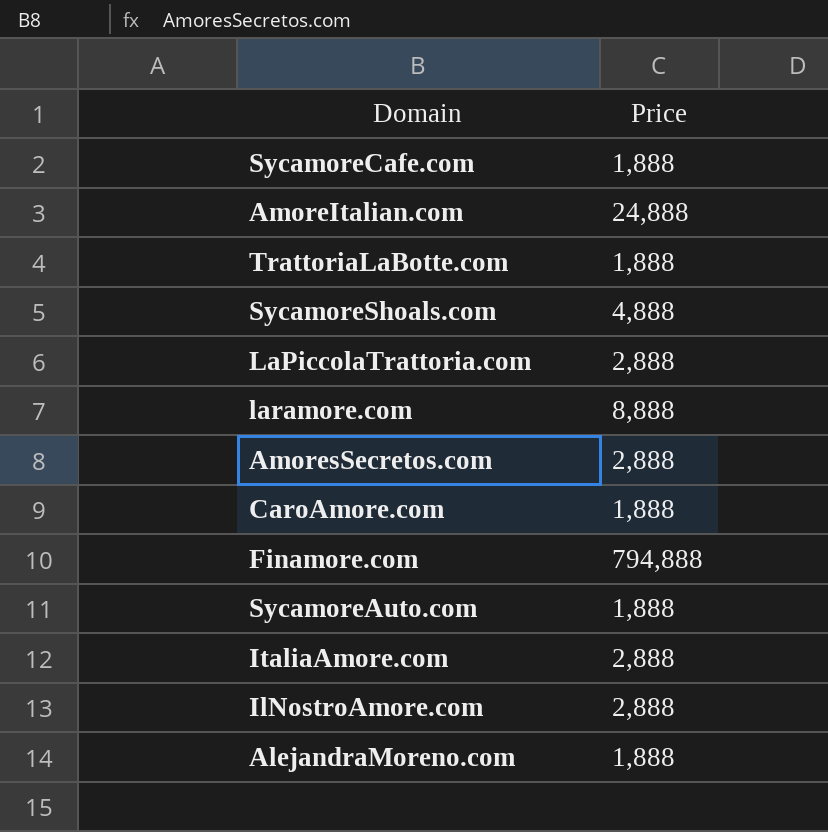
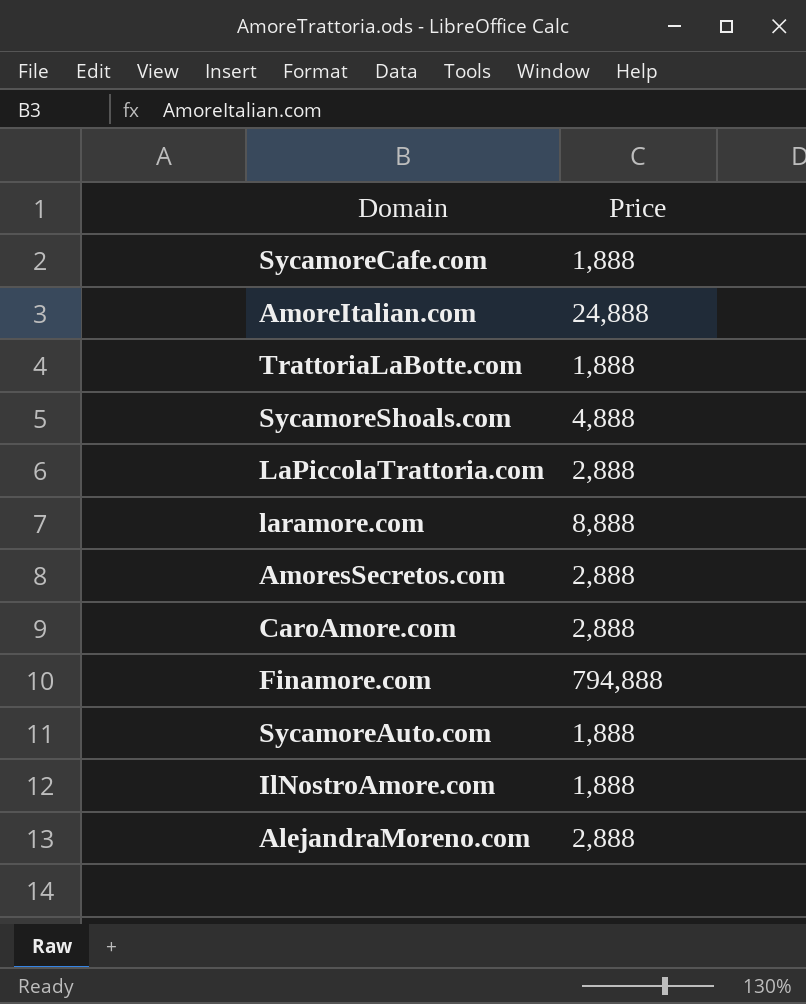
row ItaliaAmore.com: 2,888 -> none
CaroAmore.com | Price: 1,888 -> 2,888
IlNostroAmore.com | Price: 2,888 -> 1,888
AlejandraMoreno.com | Price: 1,888 -> 2,888

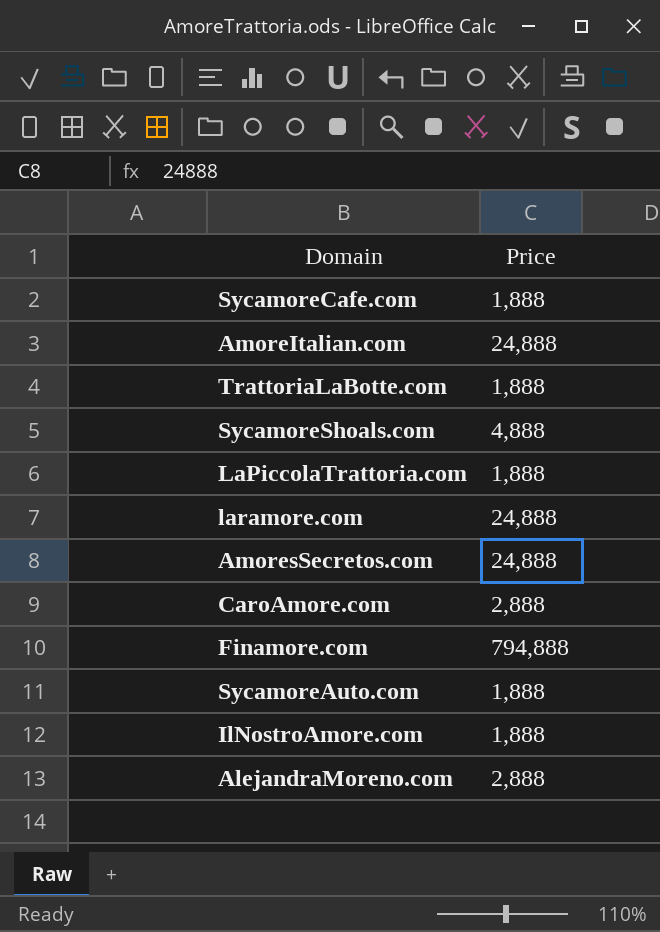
LaPiccolaTrattoria.com | Price: 2,888 -> 1,888
laramore.com | Price: 8,888 -> 24,888
AmoresSecretos.com | Price: 2,888 -> 24,888

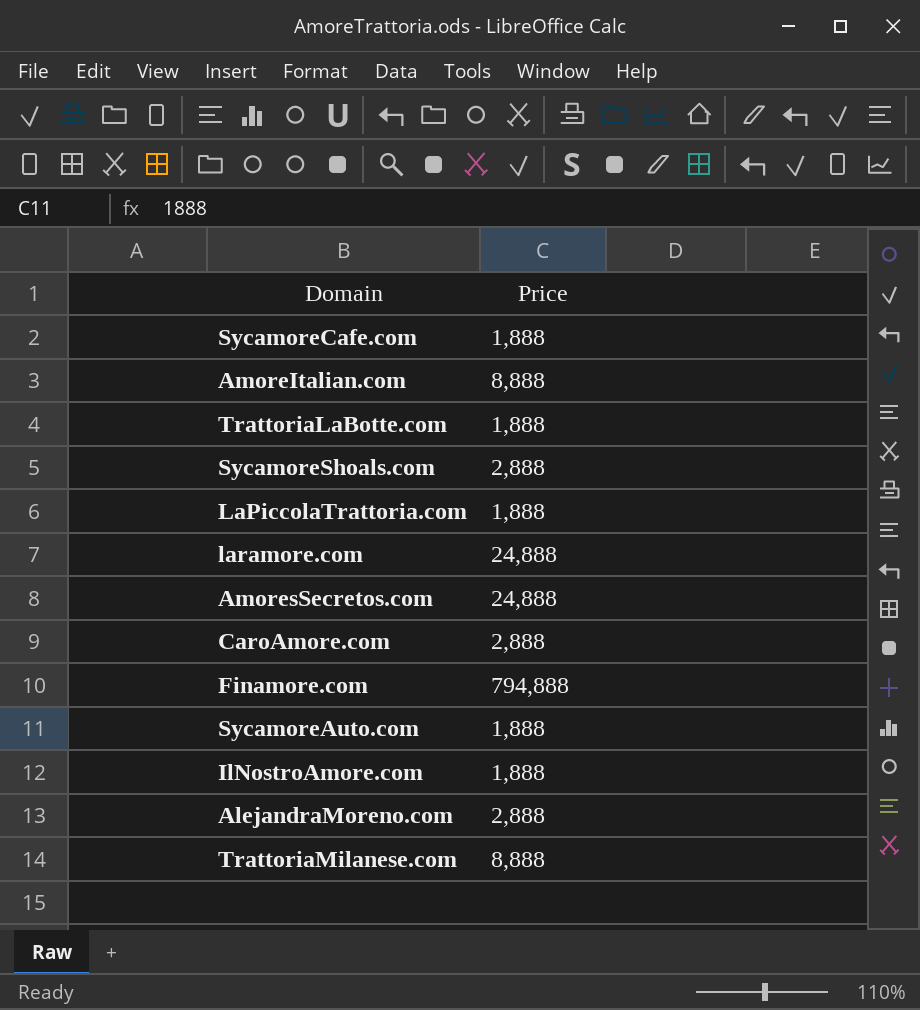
AmoreItalian.com | Price: 24,888 -> 8,888
SycamoreShoals.com | Price: 4,888 -> 2,888
row TrattoriaMilanese.com: none -> 8,888

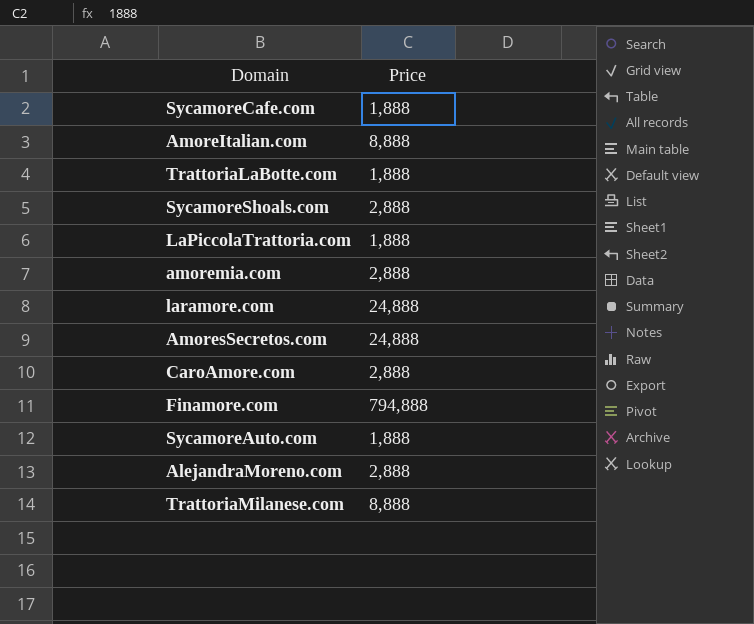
row IlNostroAmore.com: 1,888 -> none
row amoremia.com: none -> 2,888

